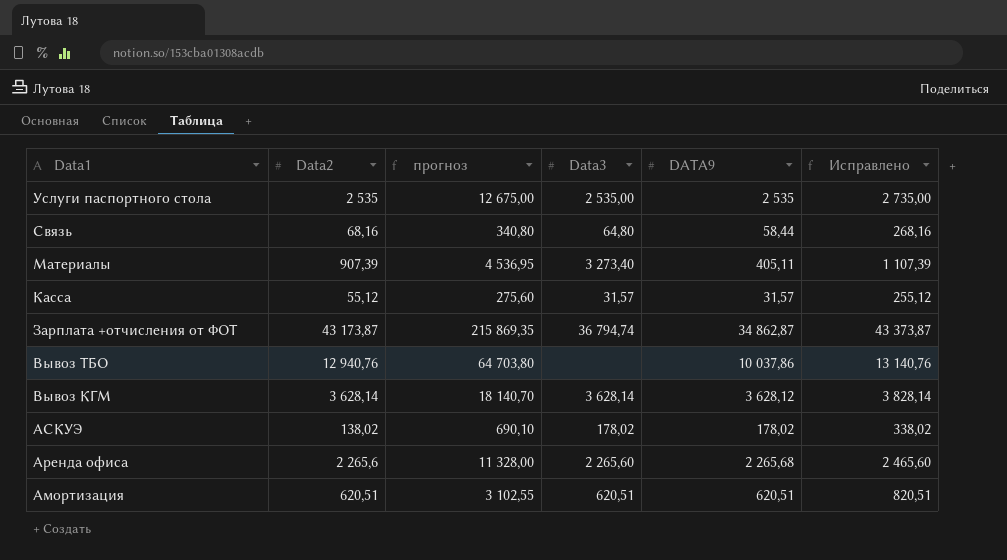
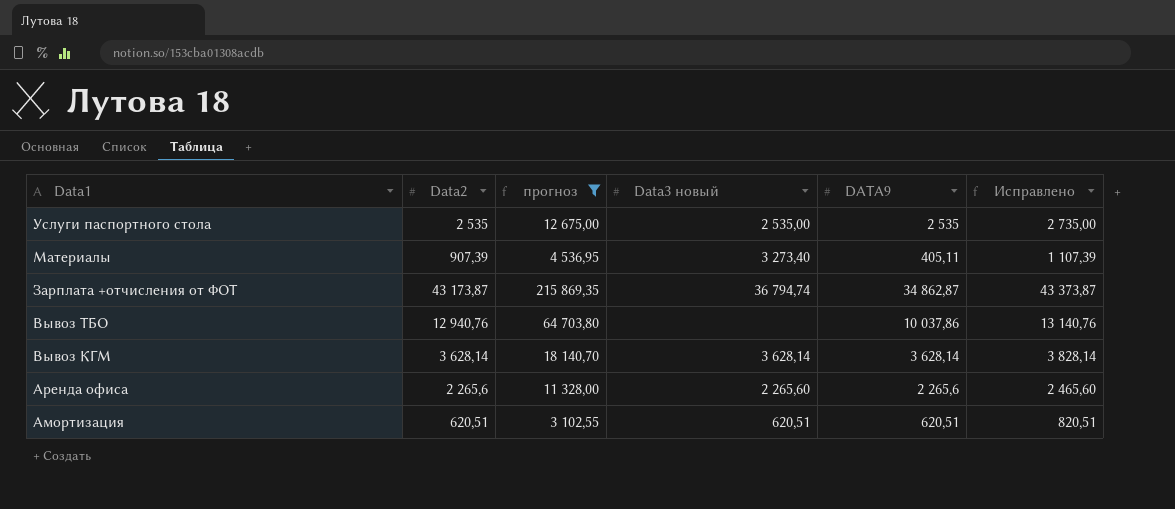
filter: none -> прогноз >= 3 102,55
column name: Data3 -> Data3 новый
Вывоз КГМ | DATA9: 3 628,12 -> 3 628,14
Аренда офиса | DATA9: 2 265,68 -> 2 265,6

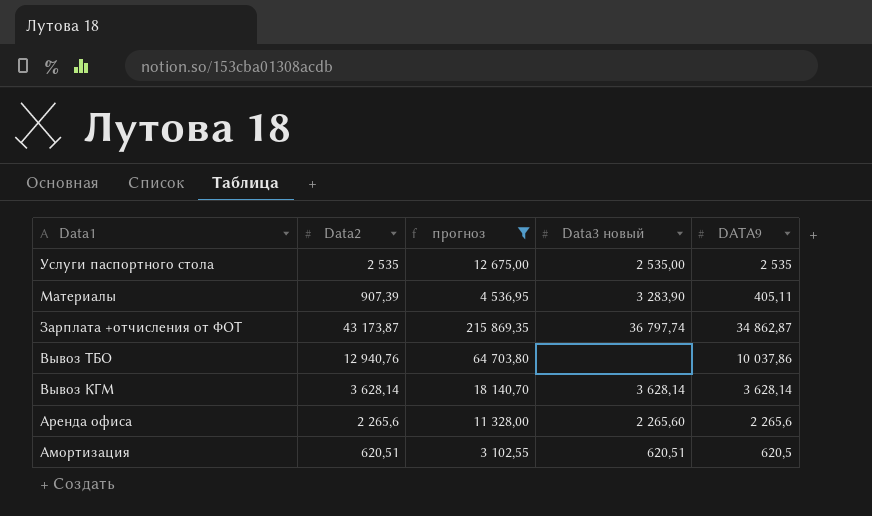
column Исправлено | formula: [Data2] + 200 -> none
Материалы | Data3 новый: 3 273,40 -> 3 283,90
Зарплата +отчисления от ФОТ | Data3 новый: 36 794,74 -> 36 797,74
Амортизация | DATA9: 620,51 -> 620,5

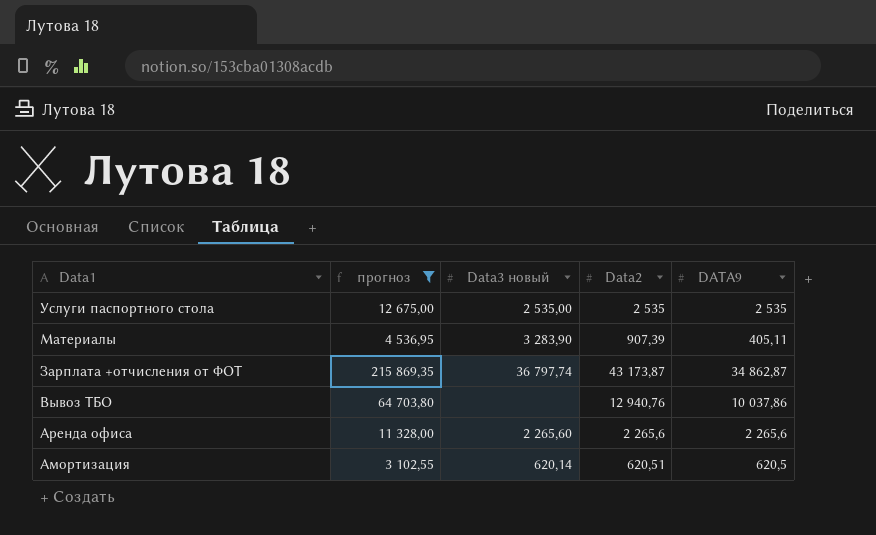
column Data2 | position: 2 -> 4
row Вывоз КГМ: 3 628,14 | 18 140,70 | 3 628,14 | 3 628,14 -> none
Амортизация | Data3 новый: 620,51 -> 620,14

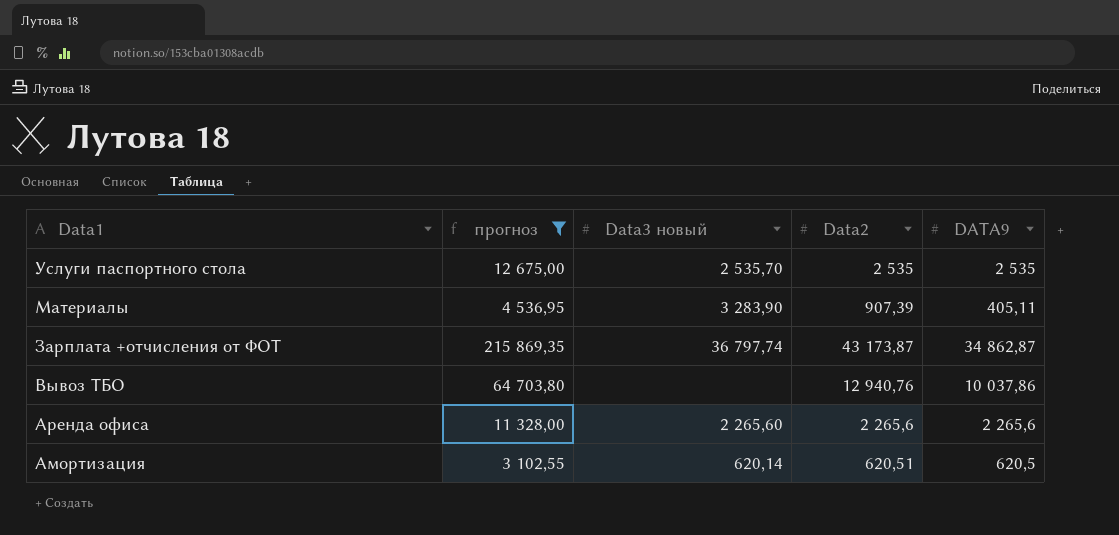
Услуги паспортного стола | Data3 новый: 2 535,00 -> 2 535,70

